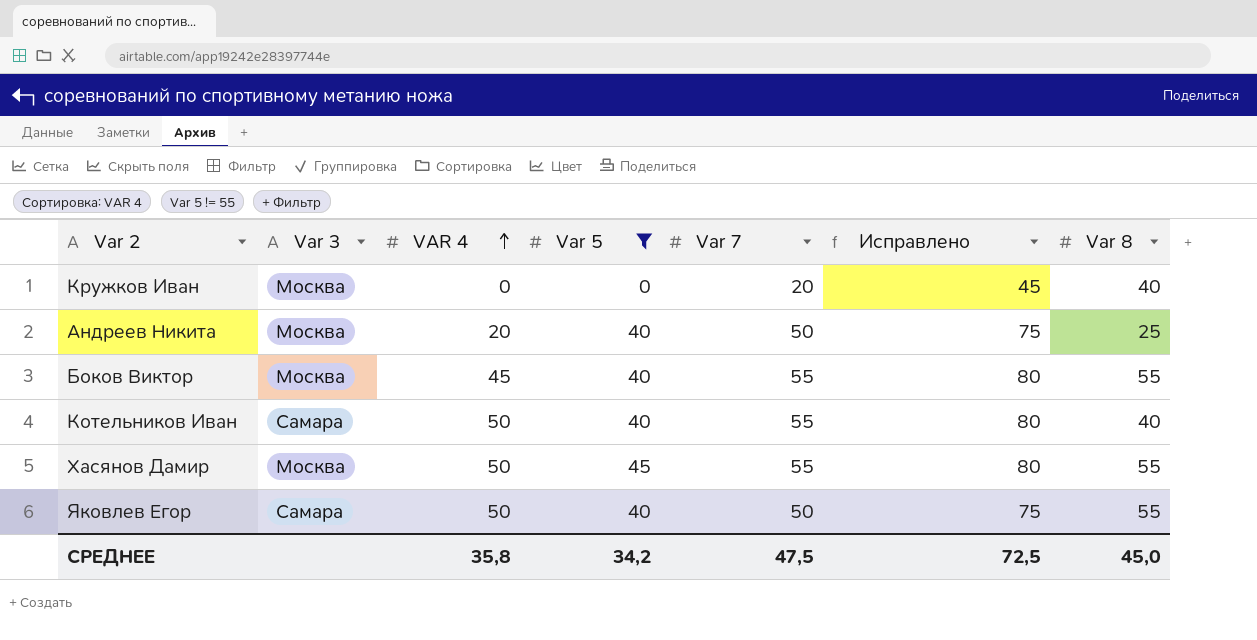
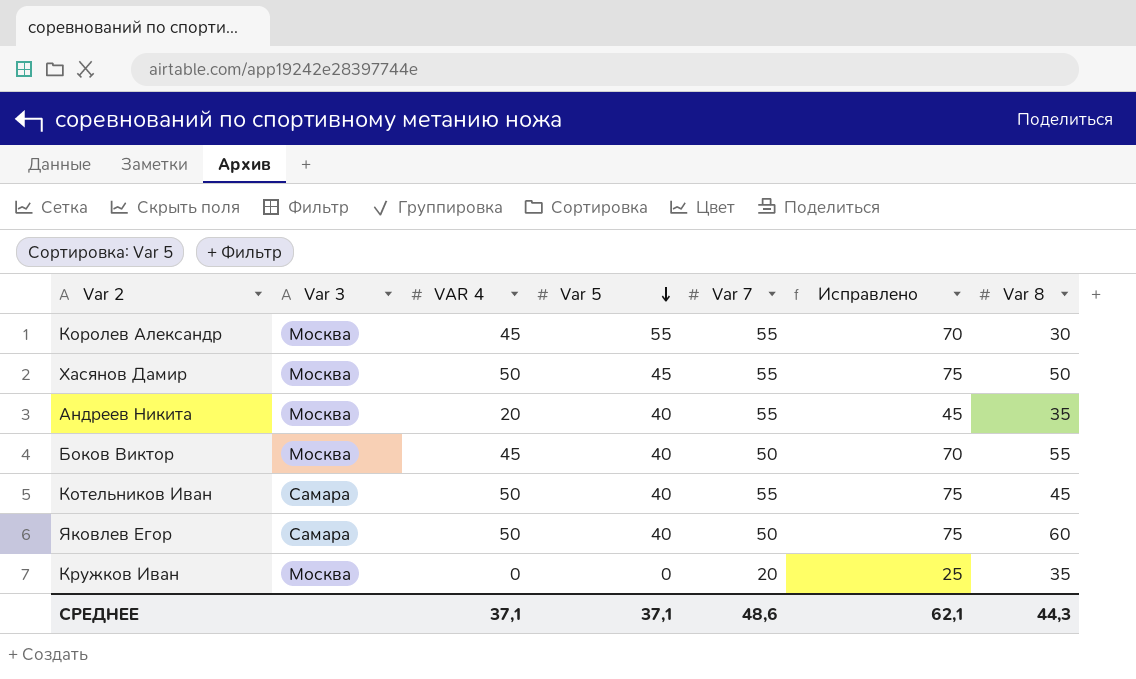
filter: Var 5 != 55 -> none
row order: VAR 4 ascending -> Var 5 descending
column Исправлено | formula: [Var 7] + 25 -> [VAR 4] + 25
Хасянов Дамир | Var 8: 55 -> 50
Андреев Никита | Var 7: 50 -> 55
Андреев Никита | Var 8: 25 -> 35
Боков Виктор | Var 7: 55 -> 50
Котельников Иван | Var 8: 40 -> 45
Яковлев Егор | Var 8: 55 -> 60
Кружков Иван | Var 8: 40 -> 35
СРЕДНЕЕ | VAR 4: 35,8 -> 37,1
СРЕДНЕЕ | Var 5: 34,2 -> 37,1
СРЕДНЕЕ | Var 7: 47,5 -> 48,6
СРЕДНЕЕ | Исправлено: 72,5 -> 62,1
СРЕДНЕЕ | Var 8: 45,0 -> 44,3

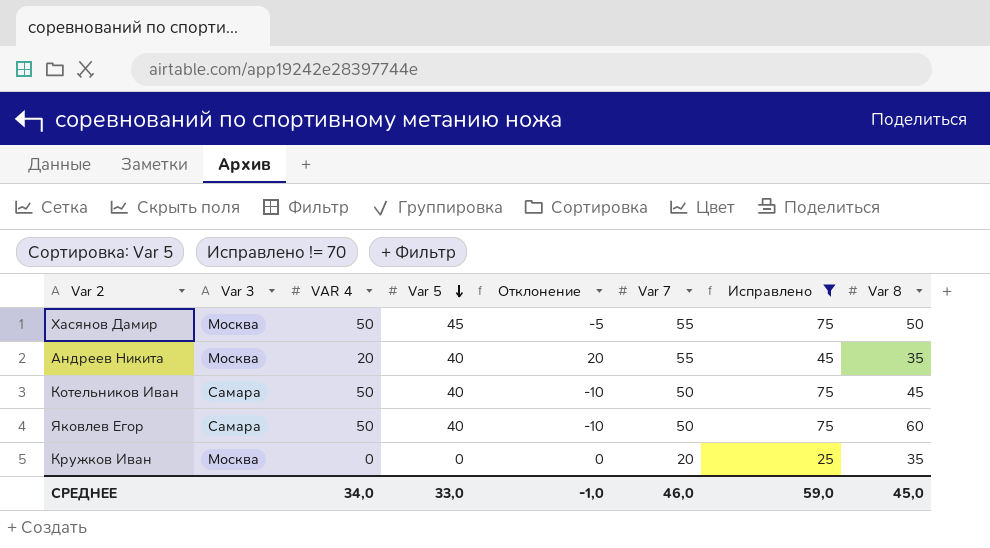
filter: none -> Исправлено != 70
column Отклонение | formula: none -> [Var 5] - [VAR 4]
Котельников Иван | Var 7: 55 -> 50
СРЕДНЕЕ | VAR 4: 37,1 -> 34,0
СРЕДНЕЕ | Var 5: 37,1 -> 33,0
СРЕДНЕЕ | Var 7: 48,6 -> 46,0
СРЕДНЕЕ | Исправлено: 62,1 -> 59,0
СРЕДНЕЕ | Var 8: 44,3 -> 45,0

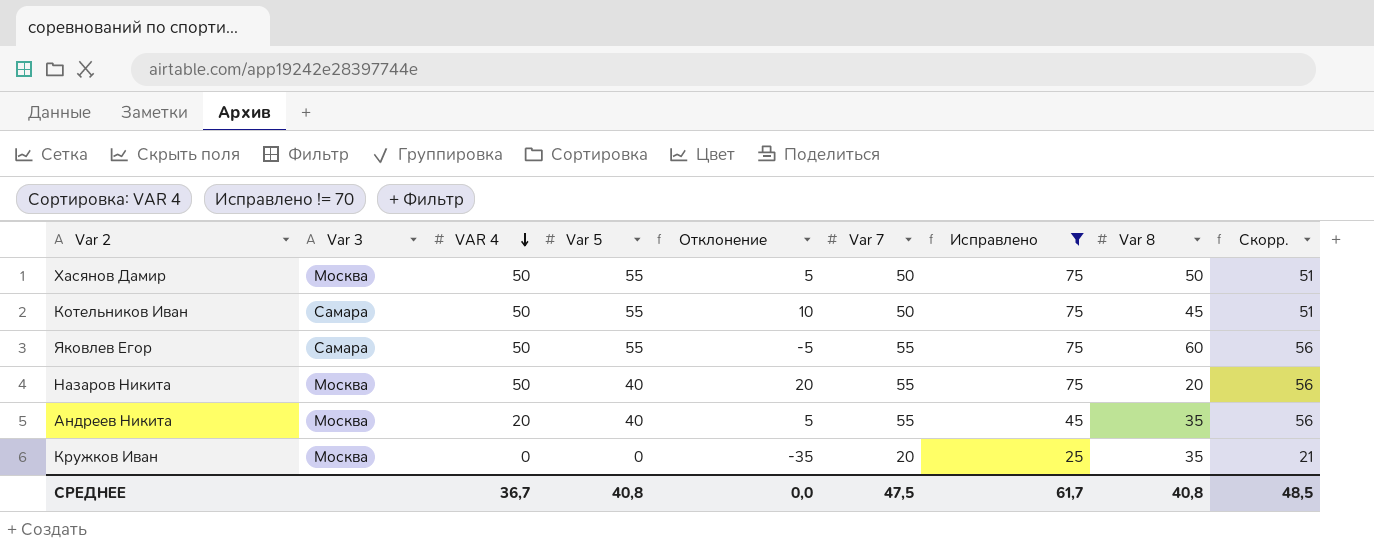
row order: Var 5 descending -> VAR 4 descending
column Отклонение | formula: [Var 5] - [VAR 4] -> [Var 5] - [Var 8]
column Скорр. | formula: none -> [Var 7] + 1
Хасянов Дамир | Var 5: 45 -> 55
Хасянов Дамир | Var 7: 55 -> 50
Котельников Иван | Var 5: 40 -> 55
Яковлев Егор | Var 5: 40 -> 55
Яковлев Егор | Var 7: 50 -> 55
row Назаров Никита: none -> Москва | 50 | 40 | 20 | 55 | 75 | 20 | 56
СРЕДНЕЕ | VAR 4: 34,0 -> 36,7
СРЕДНЕЕ | Var 5: 33,0 -> 40,8
СРЕДНЕЕ | Отклонение: -1,0 -> 0,0
СРЕДНЕЕ | Var 7: 46,0 -> 47,5
СРЕДНЕЕ | Исправлено: 59,0 -> 61,7
СРЕДНЕЕ | Var 8: 45,0 -> 40,8

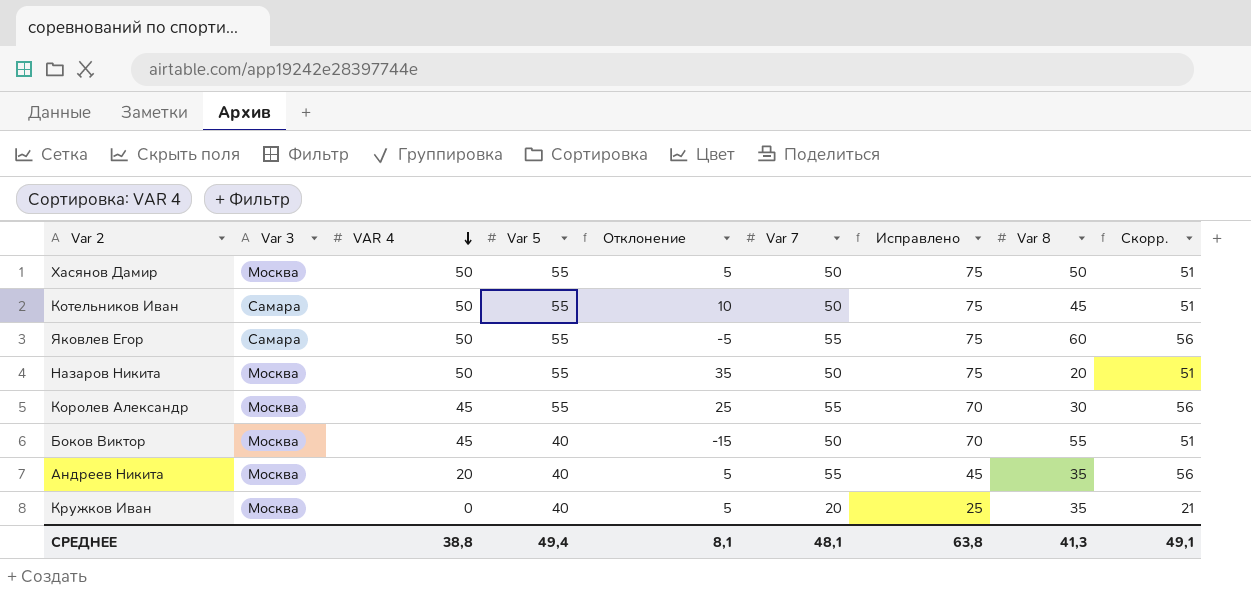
filter: Исправлено != 70 -> none
Назаров Никита | Var 5: 40 -> 55
Назаров Никита | Отклонение: 20 -> 35
Назаров Никита | Var 7: 55 -> 50
Назаров Никита | Скорр.: 56 -> 51
Кружков Иван | Var 5: 0 -> 40
Кружков Иван | Отклонение: -35 -> 5
СРЕДНЕЕ | VAR 4: 36,7 -> 38,8
СРЕДНЕЕ | Var 5: 40,8 -> 49,4
СРЕДНЕЕ | Отклонение: 0,0 -> 8,1
СРЕДНЕЕ | Var 7: 47,5 -> 48,1
СРЕДНЕЕ | Исправлено: 61,7 -> 63,8
СРЕДНЕЕ | Var 8: 40,8 -> 41,3
СРЕДНЕЕ | Скорр.: 48,5 -> 49,1

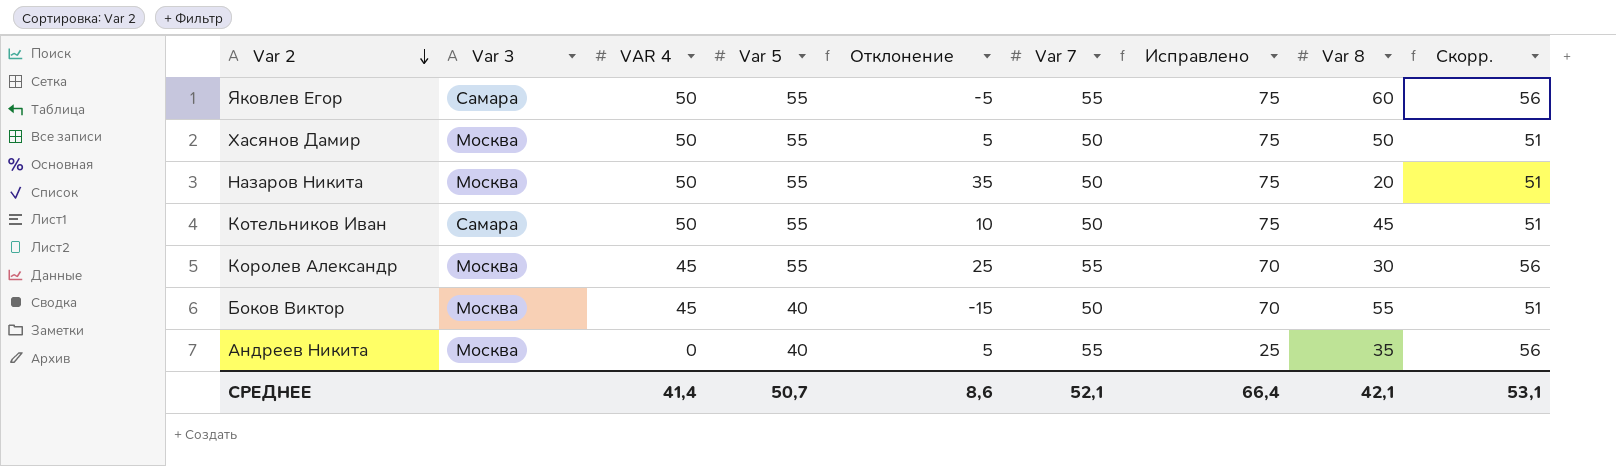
row order: VAR 4 descending -> Var 2 descending
row Кружков Иван: Москва | 0 | 40 | 5 | 20 | 25 | 35 | 21 -> none
Андреев Никита | VAR 4: 20 -> 0
Андреев Никита | Исправлено: 45 -> 25
СРЕДНЕЕ | VAR 4: 38,8 -> 41,4
СРЕДНЕЕ | Var 5: 49,4 -> 50,7
СРЕДНЕЕ | Отклонение: 8,1 -> 8,6
СРЕДНЕЕ | Var 7: 48,1 -> 52,1
СРЕДНЕЕ | Исправлено: 63,8 -> 66,4
СРЕДНЕЕ | Var 8: 41,3 -> 42,1
СРЕДНЕЕ | Скорр.: 49,1 -> 53,1

